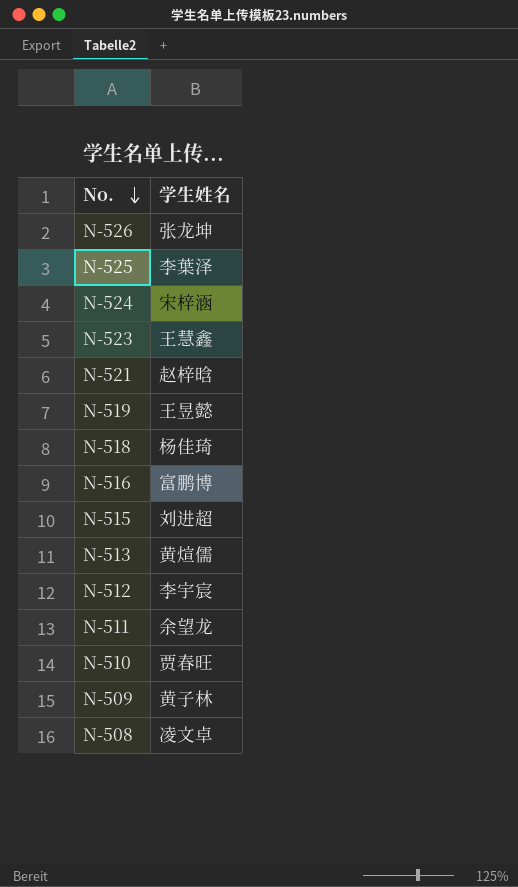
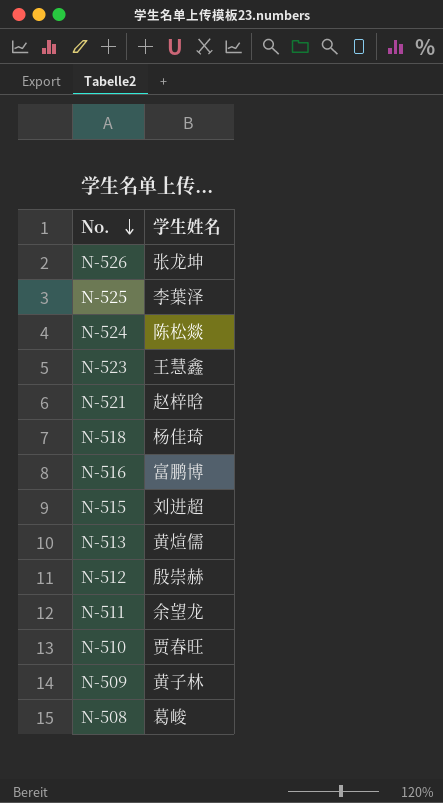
row N-519: 王昱懿 -> none
N-524 | 学生姓名: 宋梓涵 -> 陈松燚
N-512 | 学生姓名: 李宇宸 -> 殷崇赫
N-508 | 学生姓名: 凌文卓 -> 葛峻

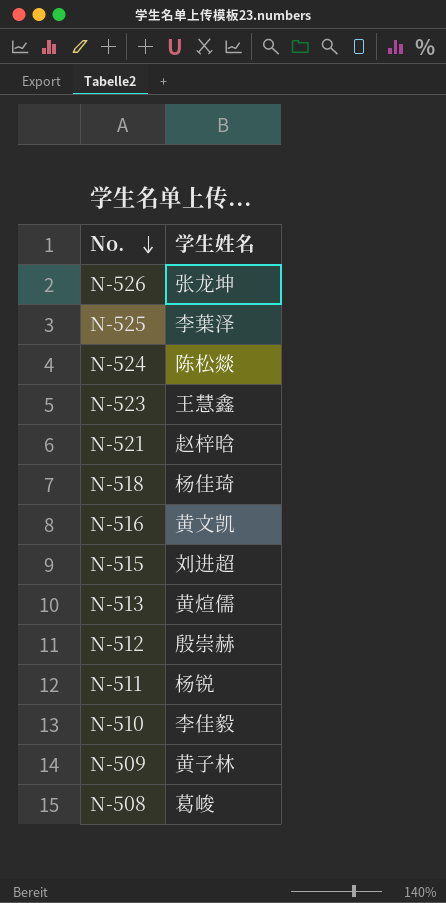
N-516 | 学生姓名: 富鹏博 -> 黄文凯
N-511 | 学生姓名: 余望龙 -> 杨锐
N-510 | 学生姓名: 贾春旺 -> 李佳毅

